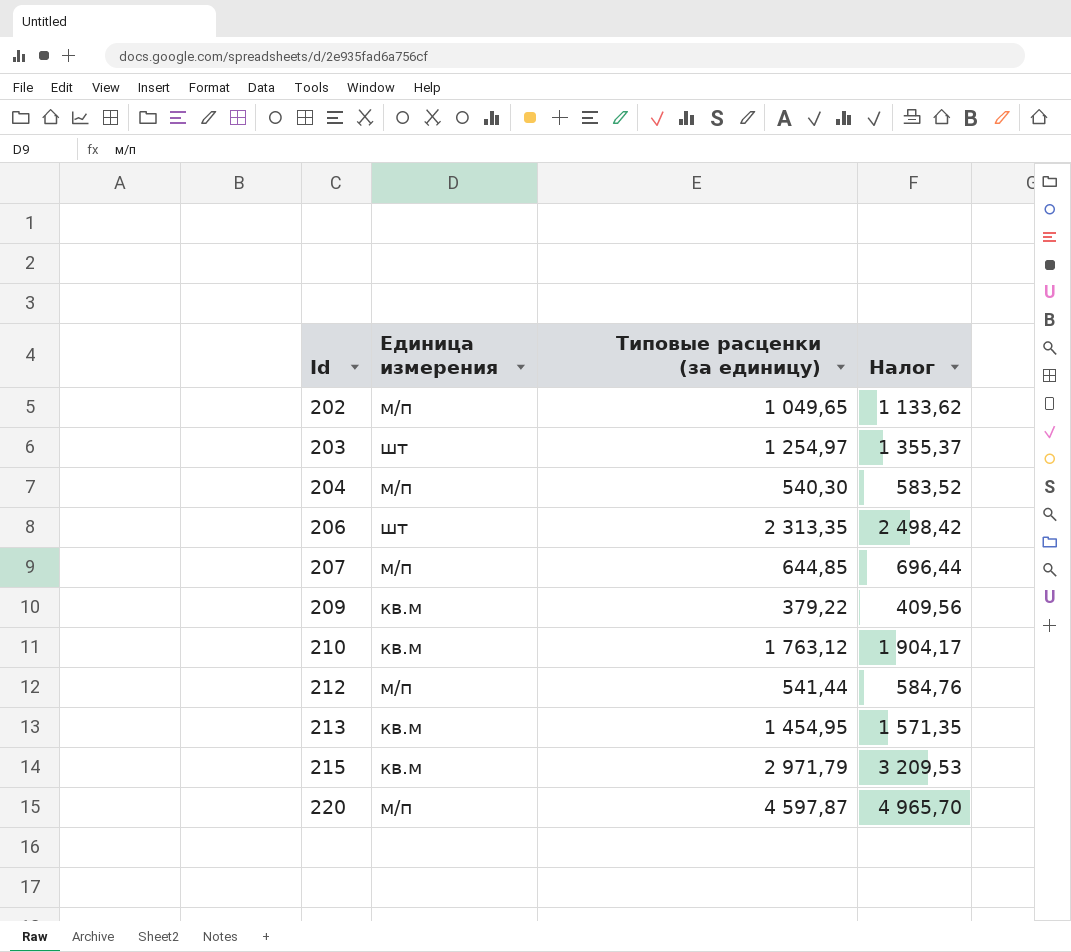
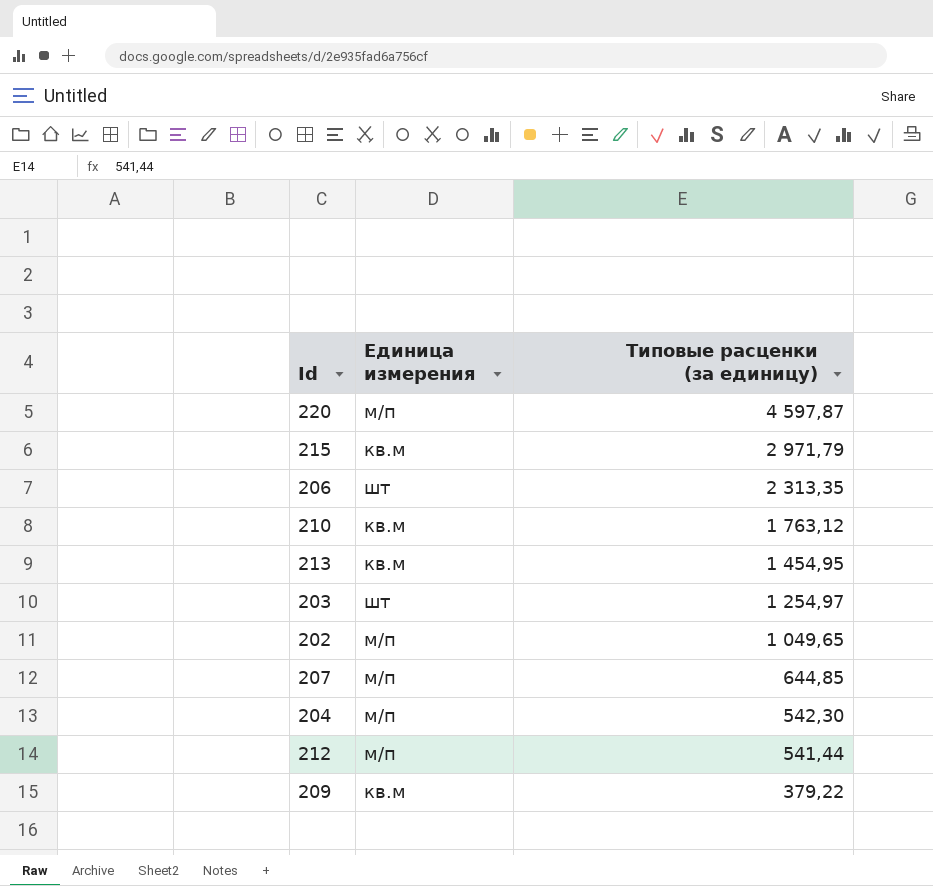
row order: Id ascending -> Типовые расценки (за единицу) descending
column Налог | formula: [Типовые расценки (за единицу)] * 1,08 -> none
204 | Типовые расценки (за единицу): 540,30 -> 542,30

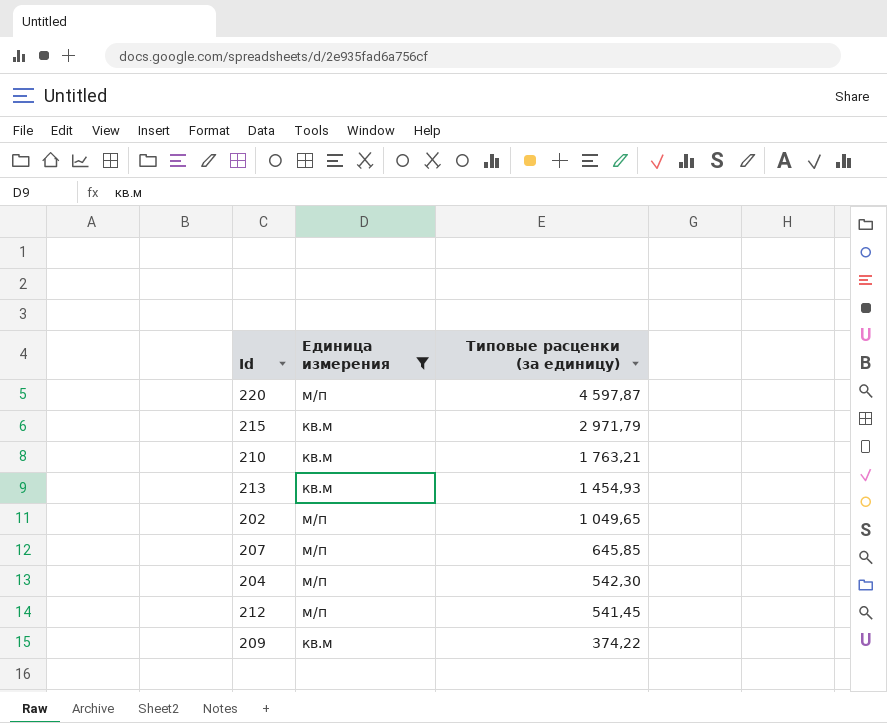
filter: none -> Единица измерения != шт
210 | Типовые расценки (за единицу): 1 763,12 -> 1 763,21
213 | Типовые расценки (за единицу): 1 454,95 -> 1 454,93
207 | Типовые расценки (за единицу): 644,85 -> 645,85
212 | Типовые расценки (за единицу): 541,44 -> 541,45
209 | Типовые расценки (за единицу): 379,22 -> 374,22

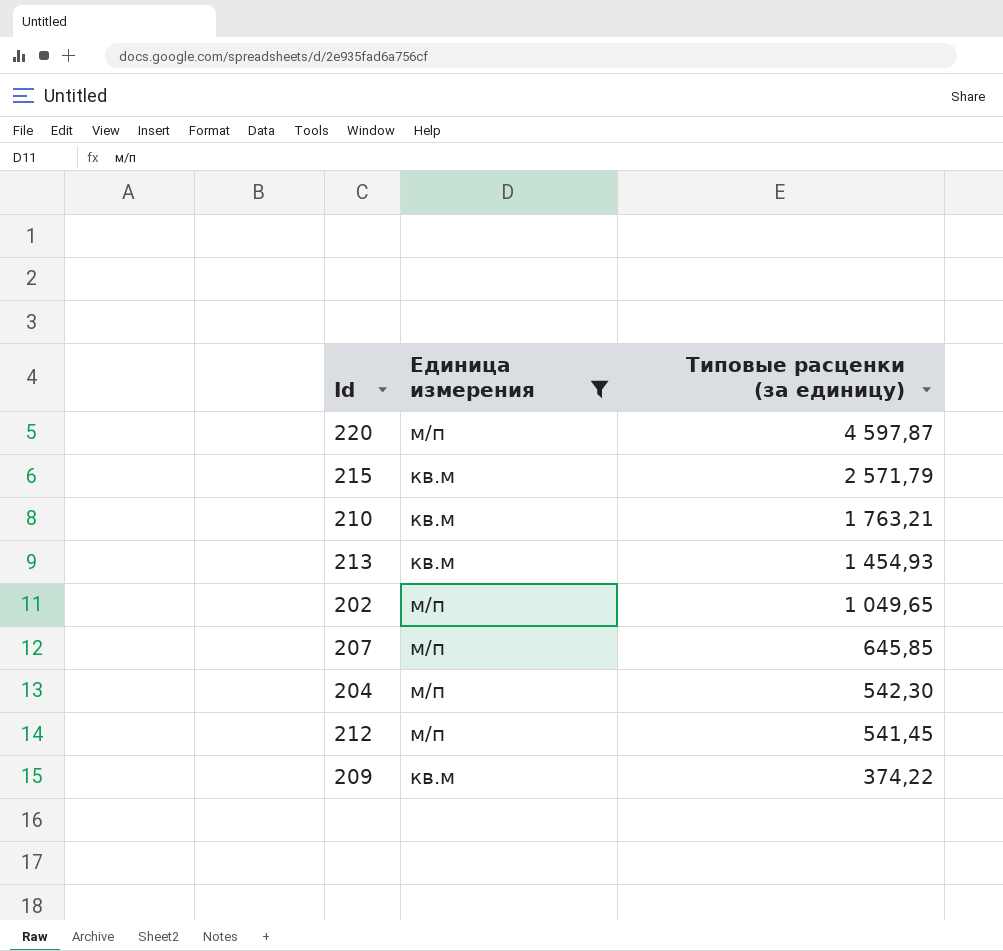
215 | Типовые расценки (за единицу): 2 971,79 -> 2 571,79

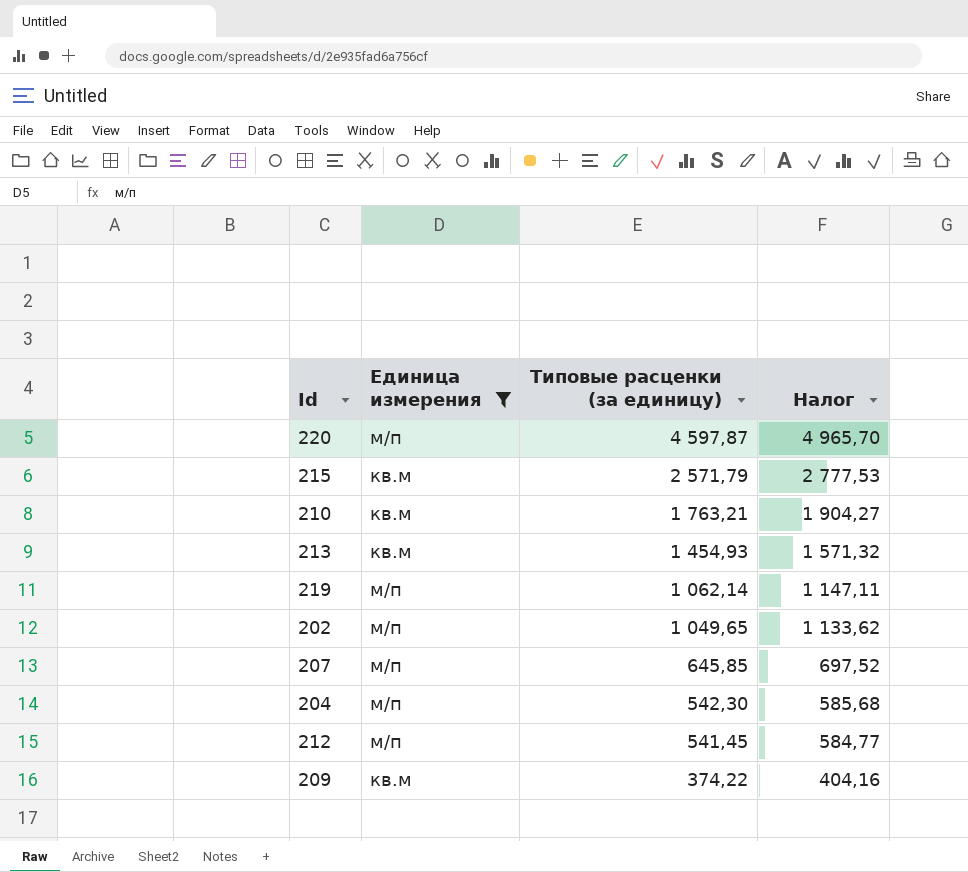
column Налог | formula: none -> [Типовые расценки (за единицу)] * 1,08
row 219: none -> м/п | 1 062,14 | 1 147,11

